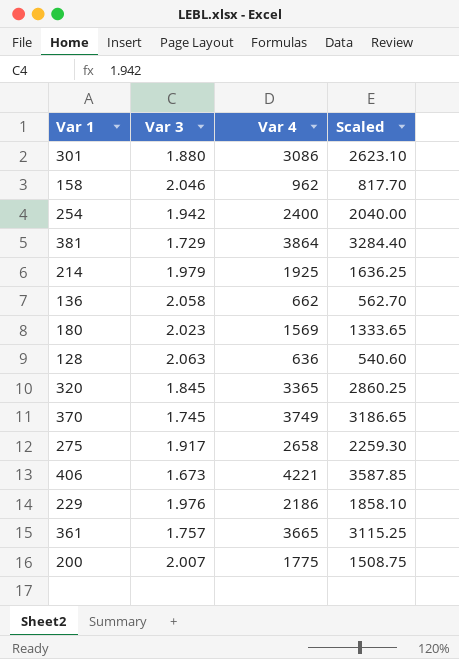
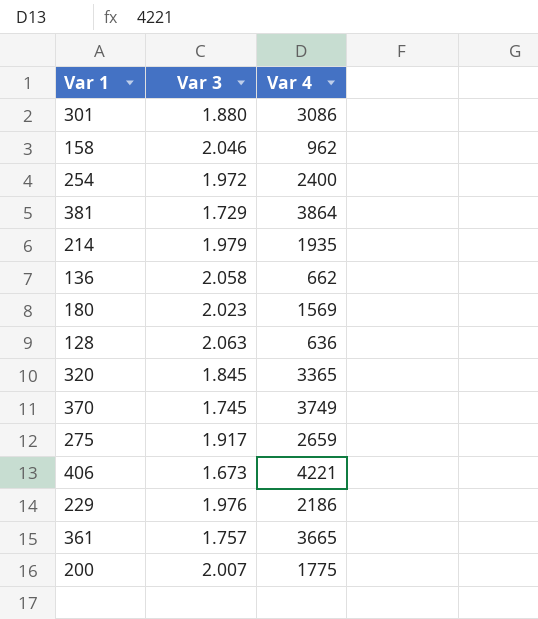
column Scaled | formula: [Var 4] * 0.85 -> none
254 | Var 3: 1.942 -> 1.972
214 | Var 4: 1925 -> 1935
275 | Var 4: 2658 -> 2659

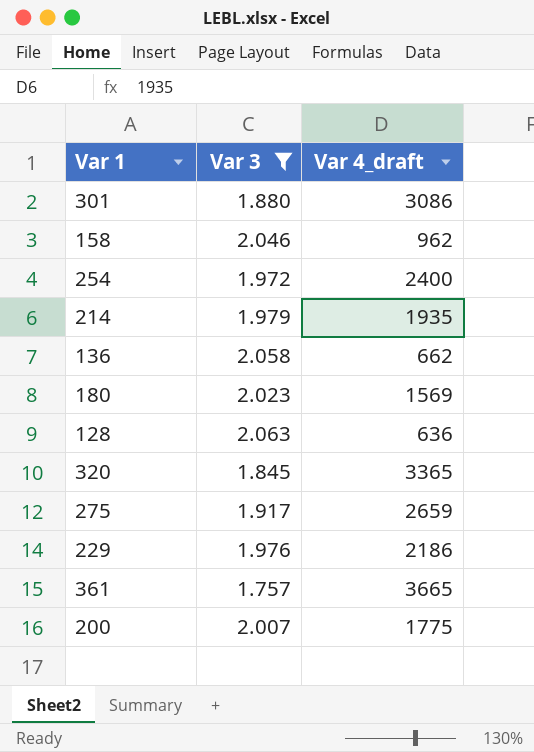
filter: none -> Var 3 >= 1.757
column name: Var 4 -> Var 4_draft

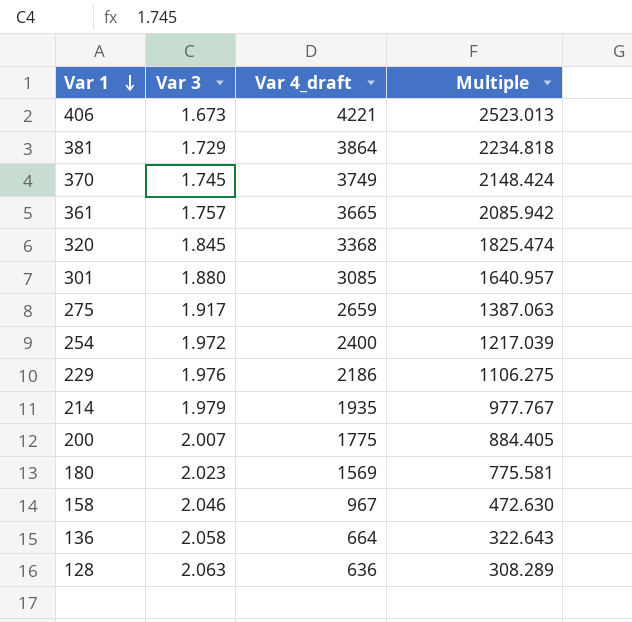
filter: Var 3 >= 1.757 -> none
row order: none -> Var 1 descending
column Multiple | formula: none -> [Var 4_draft] / [Var 3]
320 | Var 4_draft: 3365 -> 3368
301 | Var 4_draft: 3086 -> 3085
158 | Var 4_draft: 962 -> 967
136 | Var 4_draft: 662 -> 664

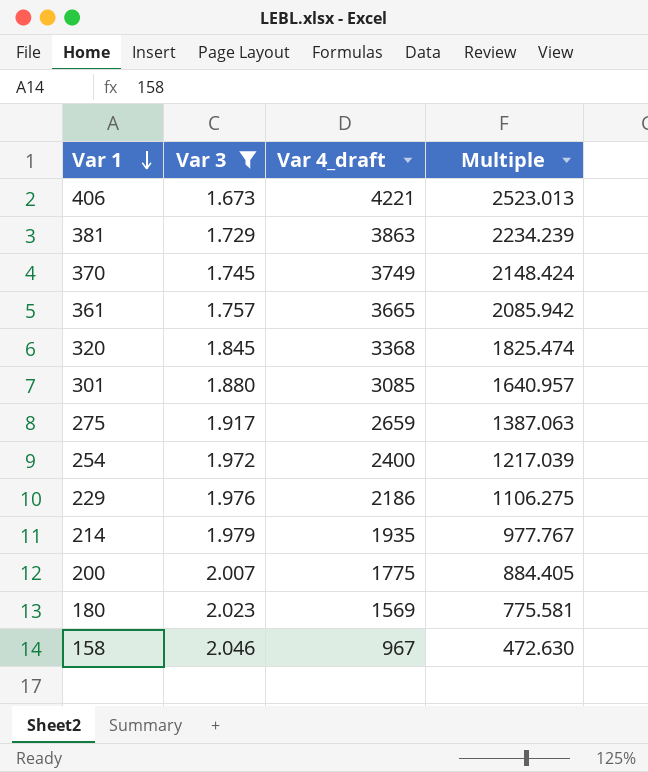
filter: none -> Var 3 <= 2.046
381 | Var 4_draft: 3864 -> 3863
381 | Multiple: 2234.818 -> 2234.239

